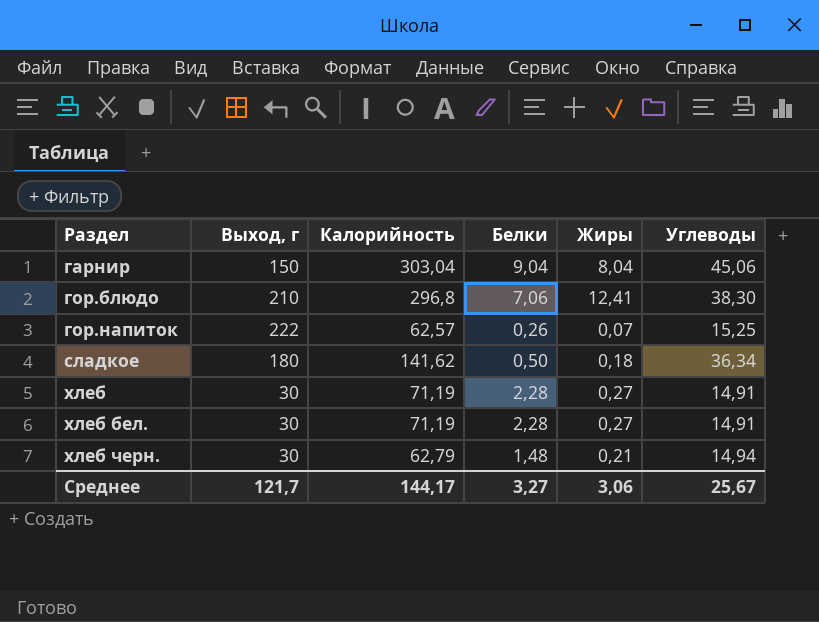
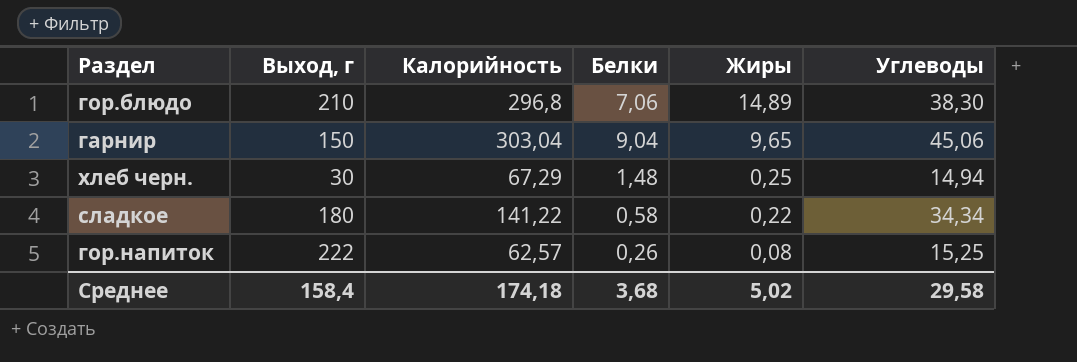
row order: Раздел ascending -> Жиры descending
row хлеб: 30 | 71,19 | 2,28 | 0,27 | 14,91 -> none
row хлеб бел.: 30 | 71,19 | 2,28 | 0,27 | 14,91 -> none
гор.блюдо | Жиры: 12,41 -> 14,89
гарнир | Жиры: 8,04 -> 9,65
хлеб черн. | Калорийность: 62,79 -> 67,29
хлеб черн. | Жиры: 0,21 -> 0,25
сладкое | Калорийность: 141,62 -> 141,22
сладкое | Белки: 0,50 -> 0,58
сладкое | Жиры: 0,18 -> 0,22
сладкое | Углеводы: 36,34 -> 34,34
гор.напиток | Жиры: 0,07 -> 0,08
Среднее | Выход, г: 121,7 -> 158,4
Среднее | Калорийность: 144,17 -> 174,18
Среднее | Белки: 3,27 -> 3,68
Среднее | Жиры: 3,06 -> 5,02
Среднее | Углеводы: 25,67 -> 29,58

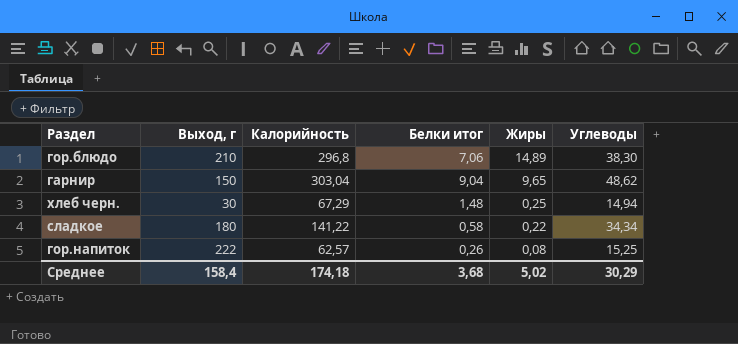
column name: Белки -> Белки итог
гарнир | Углеводы: 45,06 -> 48,62
Среднее | Углеводы: 29,58 -> 30,29

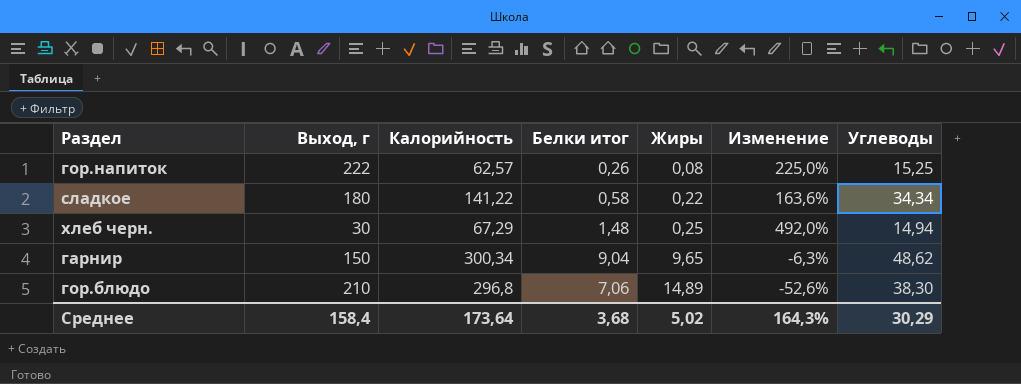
row order: Жиры descending -> Жиры ascending
column Изменение | formula: none -> ([Белки итог] - [Жиры]) / [Жиры]
гарнир | Калорийность: 303,04 -> 300,34
Среднее | Калорийность: 174,18 -> 173,64

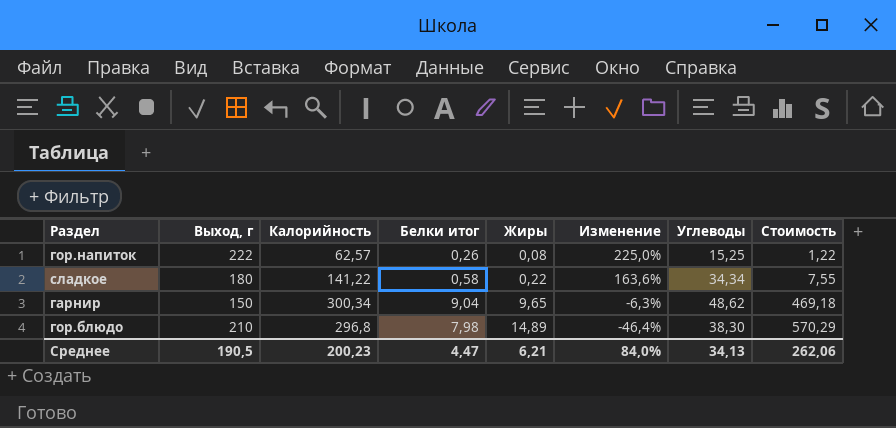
column Стоимость | formula: none -> [Жиры] * [Углеводы]
row хлеб черн.: 30 | 67,29 | 1,48 | 0,25 | 492,0% | 14,94 -> none
гор.блюдо | Белки итог: 7,06 -> 7,98
гор.блюдо | Изменение: -52,6% -> -46,4%
Среднее | Выход, г: 158,4 -> 190,5
Среднее | Калорийность: 173,64 -> 200,23
Среднее | Белки итог: 3,68 -> 4,47
Среднее | Жиры: 5,02 -> 6,21
Среднее | Изменение: 164,3% -> 84,0%
Среднее | Углеводы: 30,29 -> 34,13

